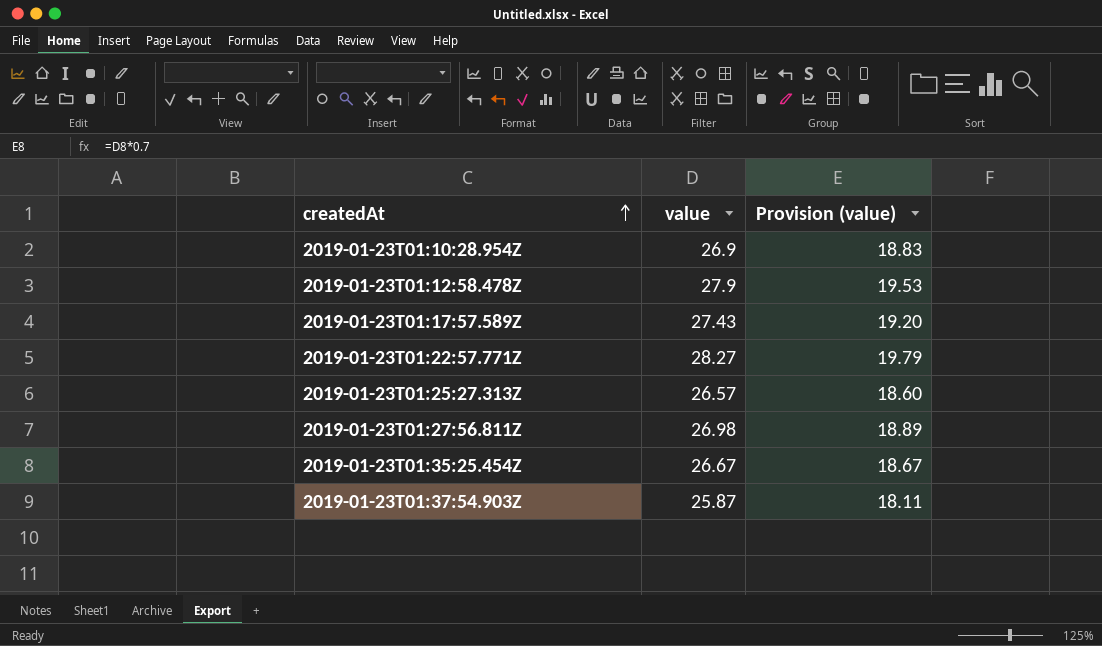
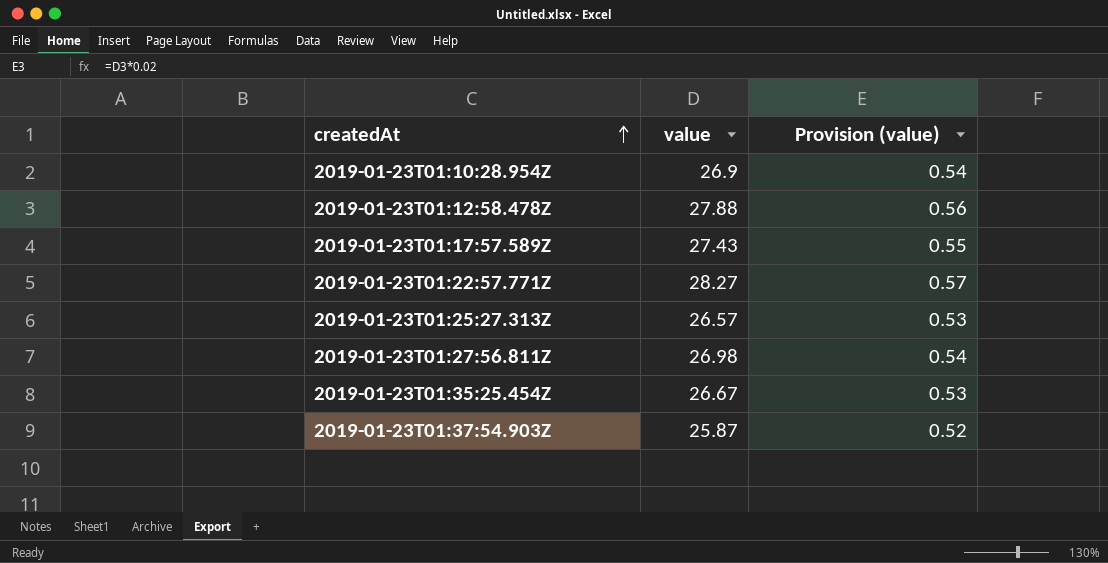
column Provision (value) | formula: [value] * 0.7 -> [value] * 0.02
2019-01-23T01:12:58.478Z | value: 27.9 -> 27.88

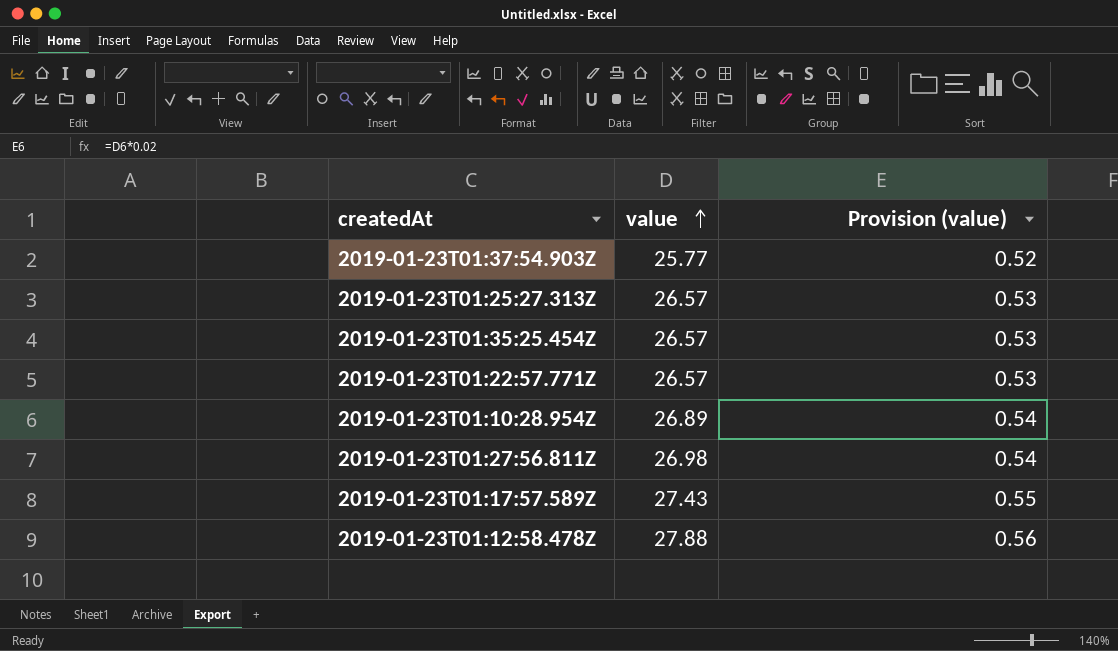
row order: createdAt ascending -> value ascending
2019-01-23T01:37:54.903Z | value: 25.87 -> 25.77
2019-01-23T01:35:25.454Z | value: 26.67 -> 26.57
2019-01-23T01:22:57.771Z | value: 28.27 -> 26.57
2019-01-23T01:22:57.771Z | Provision (value): 0.57 -> 0.53
2019-01-23T01:10:28.954Z | value: 26.9 -> 26.89

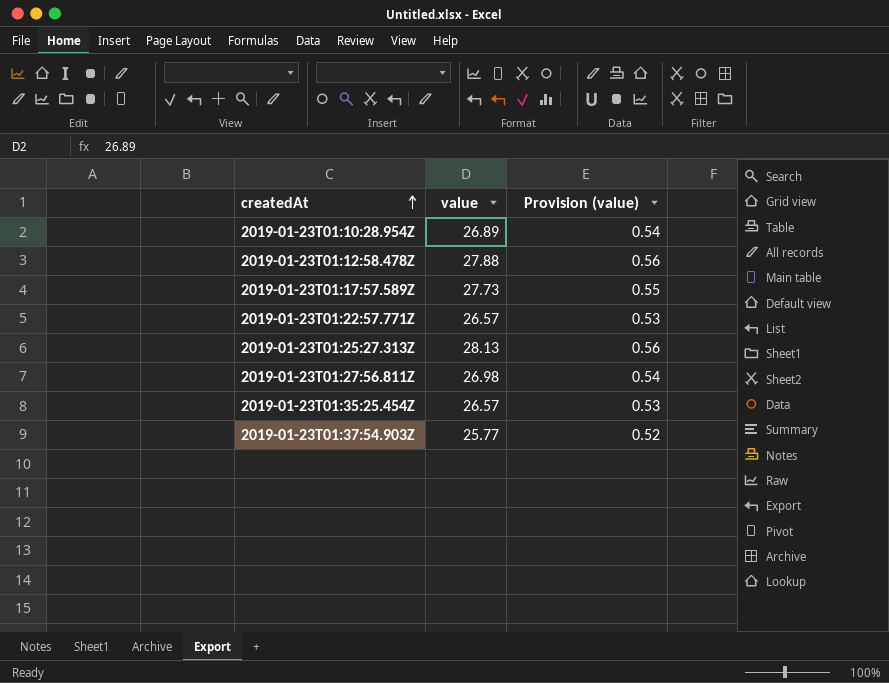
row order: value ascending -> createdAt ascending
2019-01-23T01:17:57.589Z | value: 27.43 -> 27.73
2019-01-23T01:25:27.313Z | value: 26.57 -> 28.13
2019-01-23T01:25:27.313Z | Provision (value): 0.53 -> 0.56

